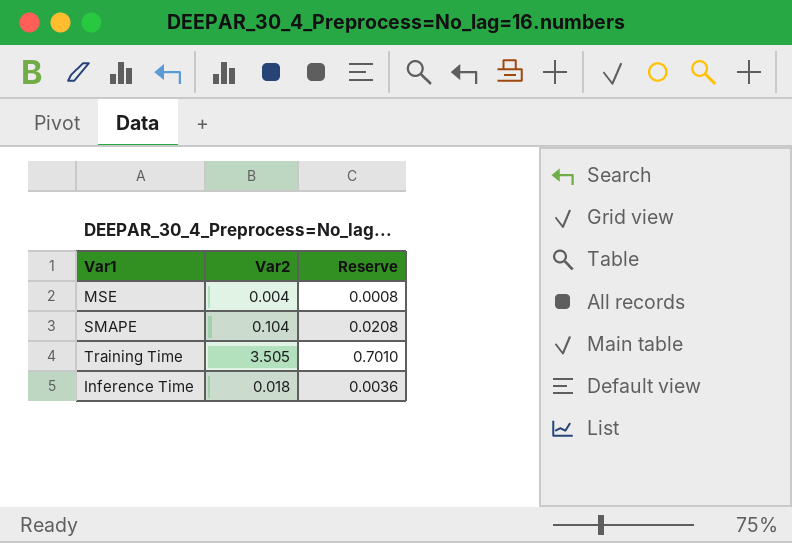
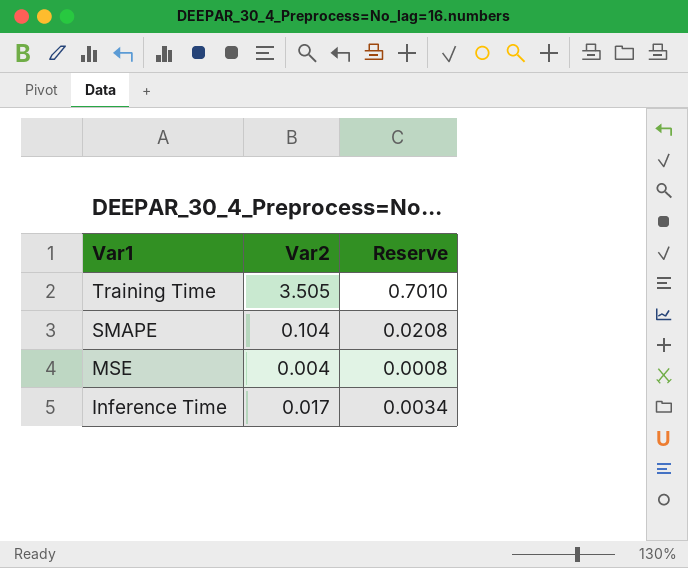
row order: none -> Var1 descending
Inference Time | Var2: 0.018 -> 0.017
Inference Time | Reserve: 0.0036 -> 0.0034

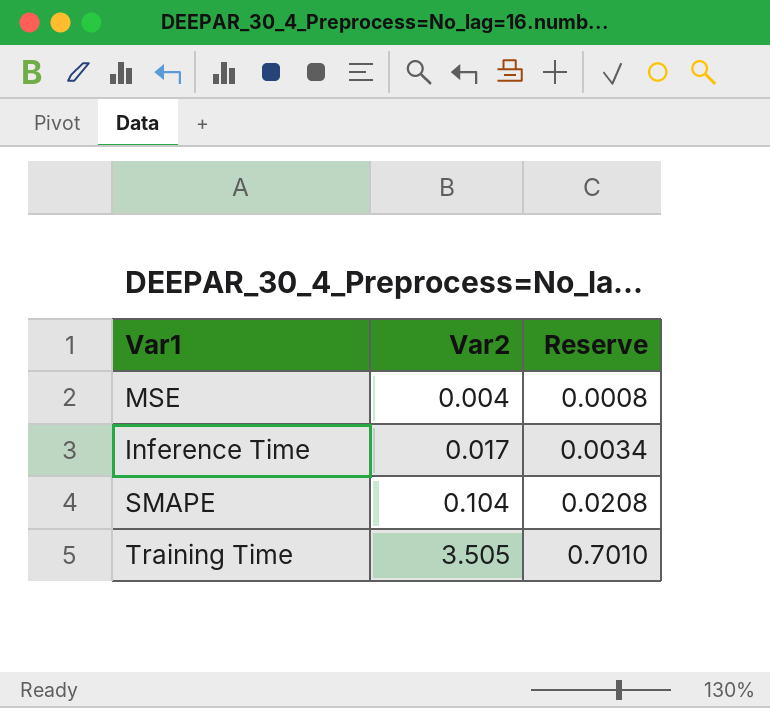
row order: Var1 descending -> Var2 ascending

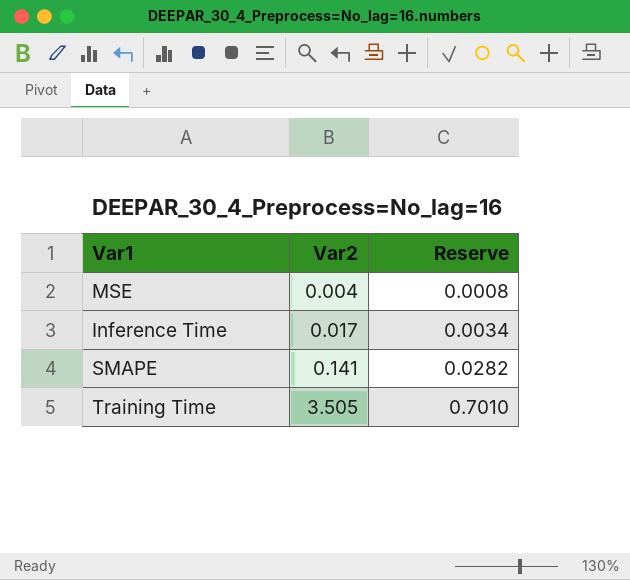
SMAPE | Var2: 0.104 -> 0.141
SMAPE | Reserve: 0.0208 -> 0.0282

